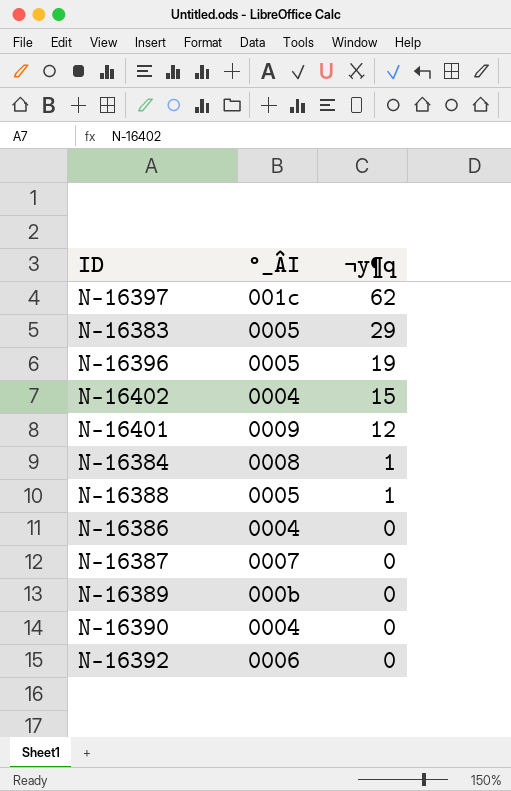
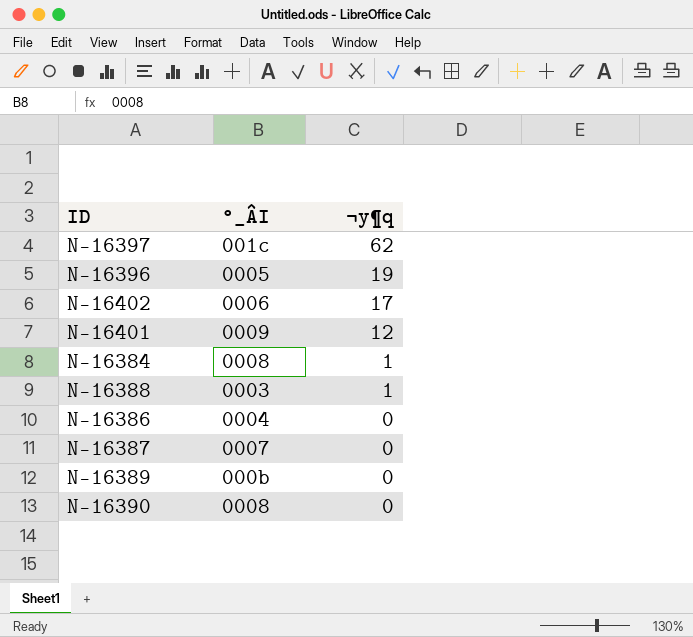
row N-16383: 0005 | 29 -> none
row N-16392: 0006 | 0 -> none
N-16402 | °_ÂI: 0004 -> 0006
N-16402 | ¬y¶q: 15 -> 17
N-16388 | °_ÂI: 0005 -> 0003
N-16390 | °_ÂI: 0004 -> 0008

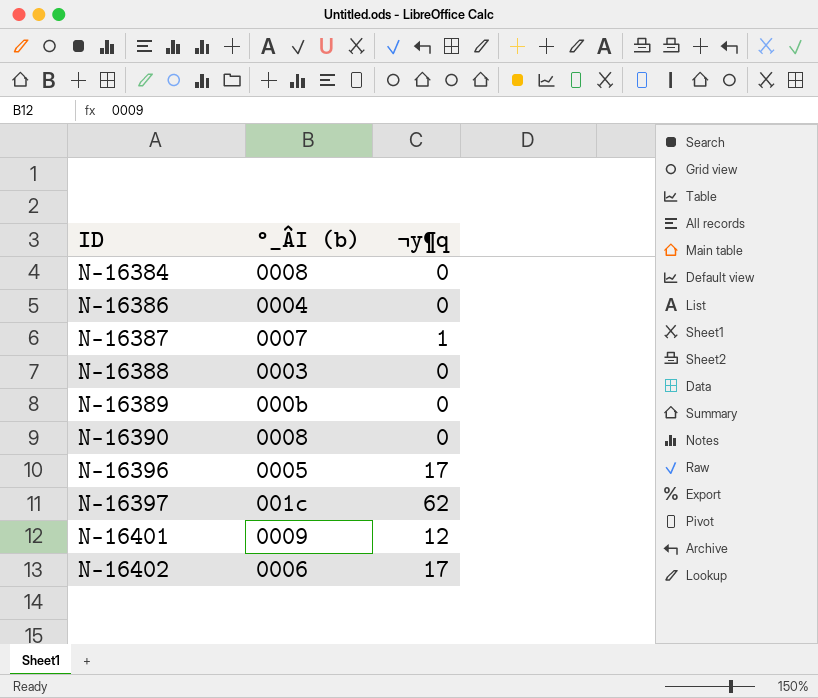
row order: ¬y¶q descending -> ID ascending
column name: °_ÂI -> °_ÂI (b)
N-16384 | ¬y¶q: 1 -> 0
N-16387 | ¬y¶q: 0 -> 1
N-16388 | ¬y¶q: 1 -> 0
N-16396 | ¬y¶q: 19 -> 17

